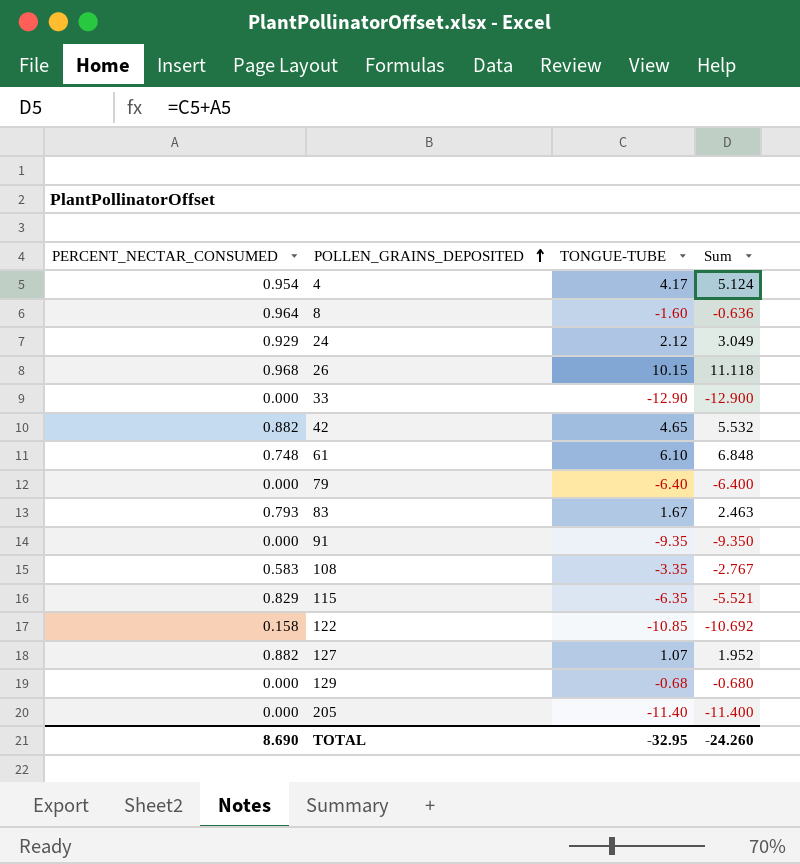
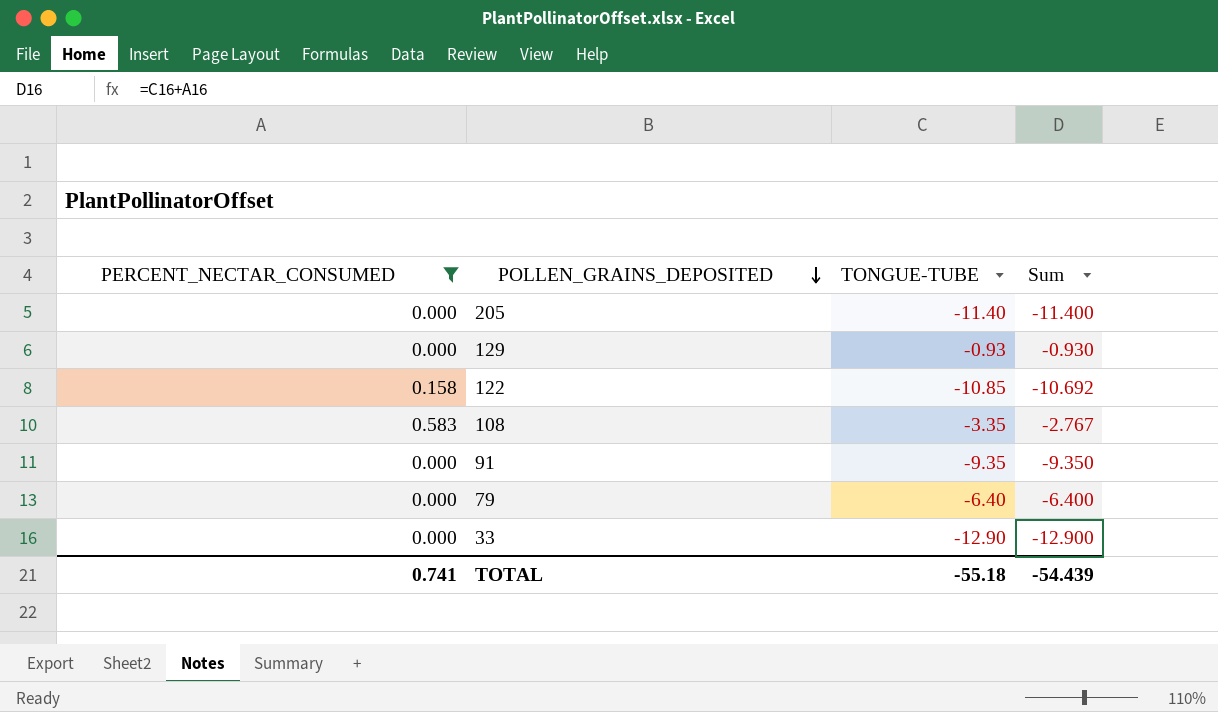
filter: none -> PERCENT_NECTAR_CONSUMED <= 0.583
row order: POLLEN_GRAINS_DEPOSITED ascending -> POLLEN_GRAINS_DEPOSITED descending
129 | TONGUE-TUBE: -0.68 -> -0.93
129 | Sum: -0.680 -> -0.930
TOTAL | PERCENT_NECTAR_CONSUMED: 8.690 -> 0.741
TOTAL | TONGUE-TUBE: -32.95 -> -55.18
TOTAL | Sum: -24.260 -> -54.439

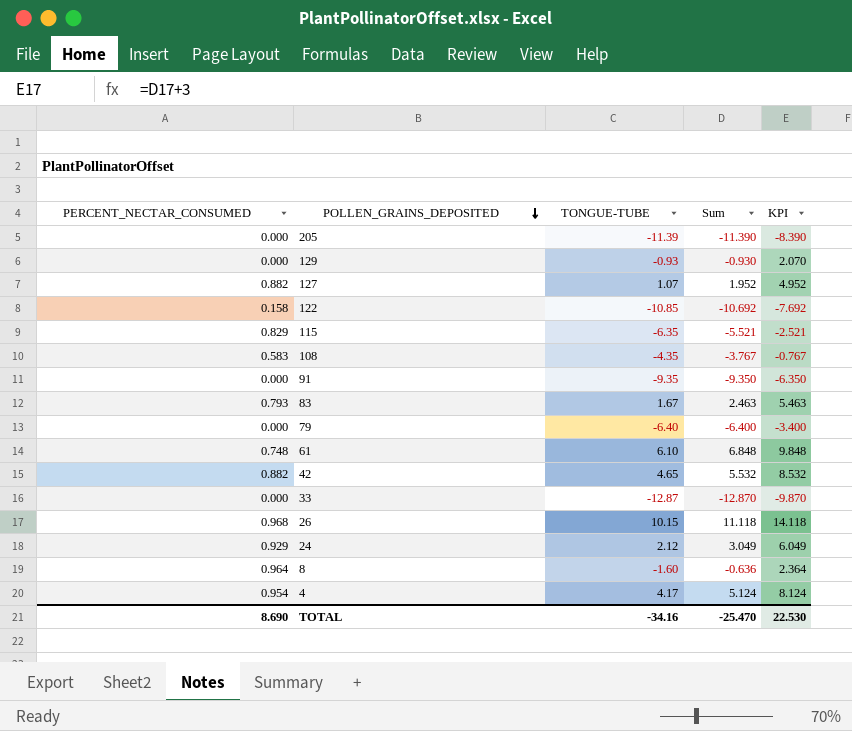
filter: PERCENT_NECTAR_CONSUMED <= 0.583 -> none
column KPI | formula: none -> [Sum] + 3
205 | TONGUE-TUBE: -11.40 -> -11.39
205 | Sum: -11.400 -> -11.390
108 | TONGUE-TUBE: -3.35 -> -4.35
108 | Sum: -2.767 -> -3.767
33 | TONGUE-TUBE: -12.90 -> -12.87
33 | Sum: -12.900 -> -12.870
TOTAL | PERCENT_NECTAR_CONSUMED: 0.741 -> 8.690
TOTAL | TONGUE-TUBE: -55.18 -> -34.16
TOTAL | Sum: -54.439 -> -25.470

